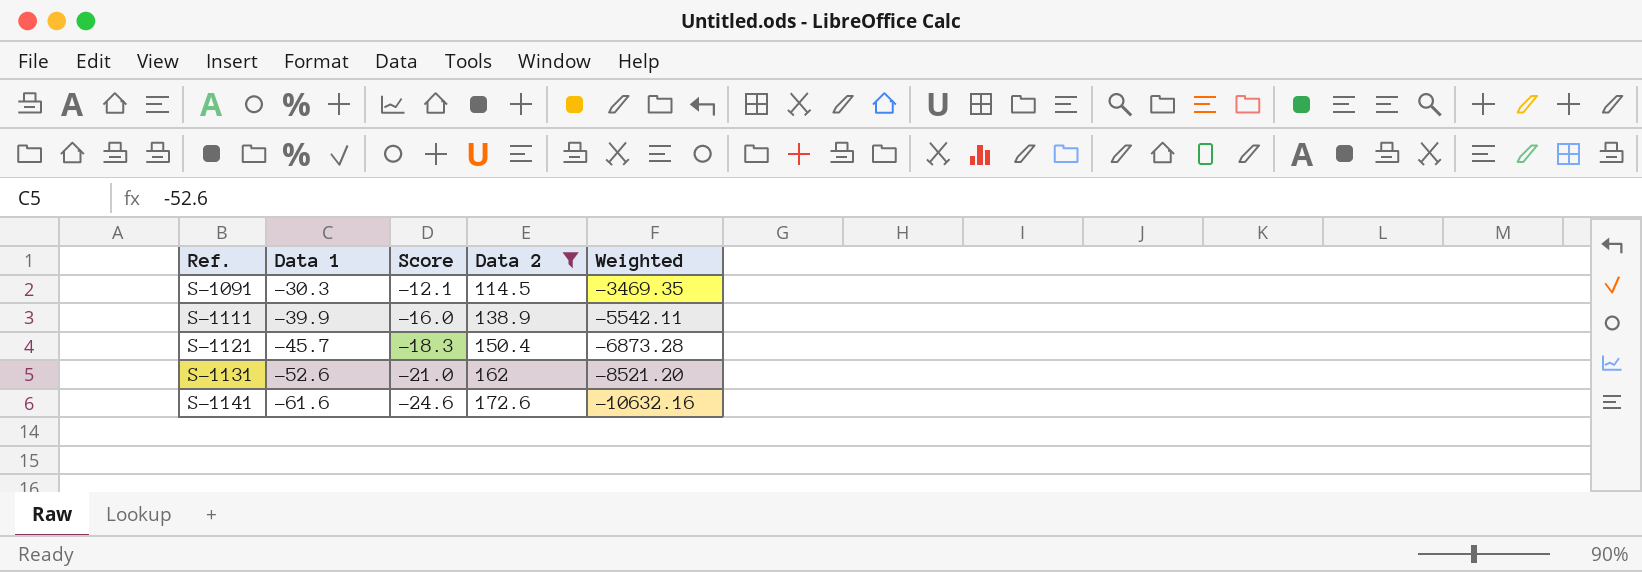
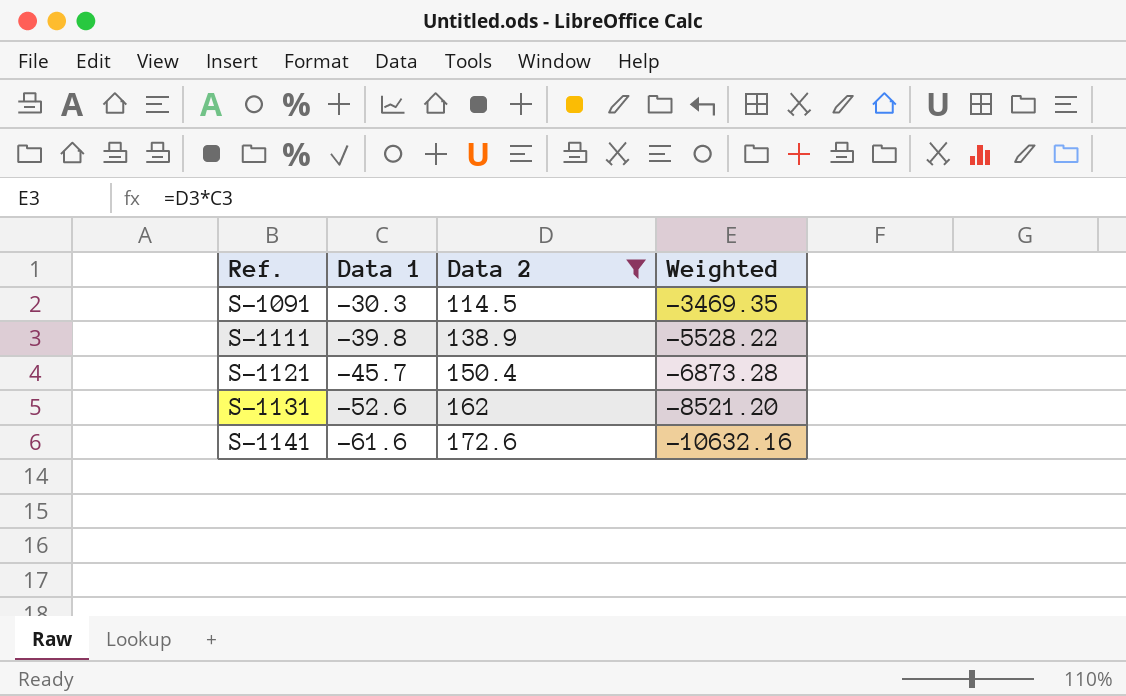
column Score | formula: [Data 1] * 0.4 -> none
S-1111 | Data 1: -39.9 -> -39.8
S-1111 | Weighted: -5542.11 -> -5528.22

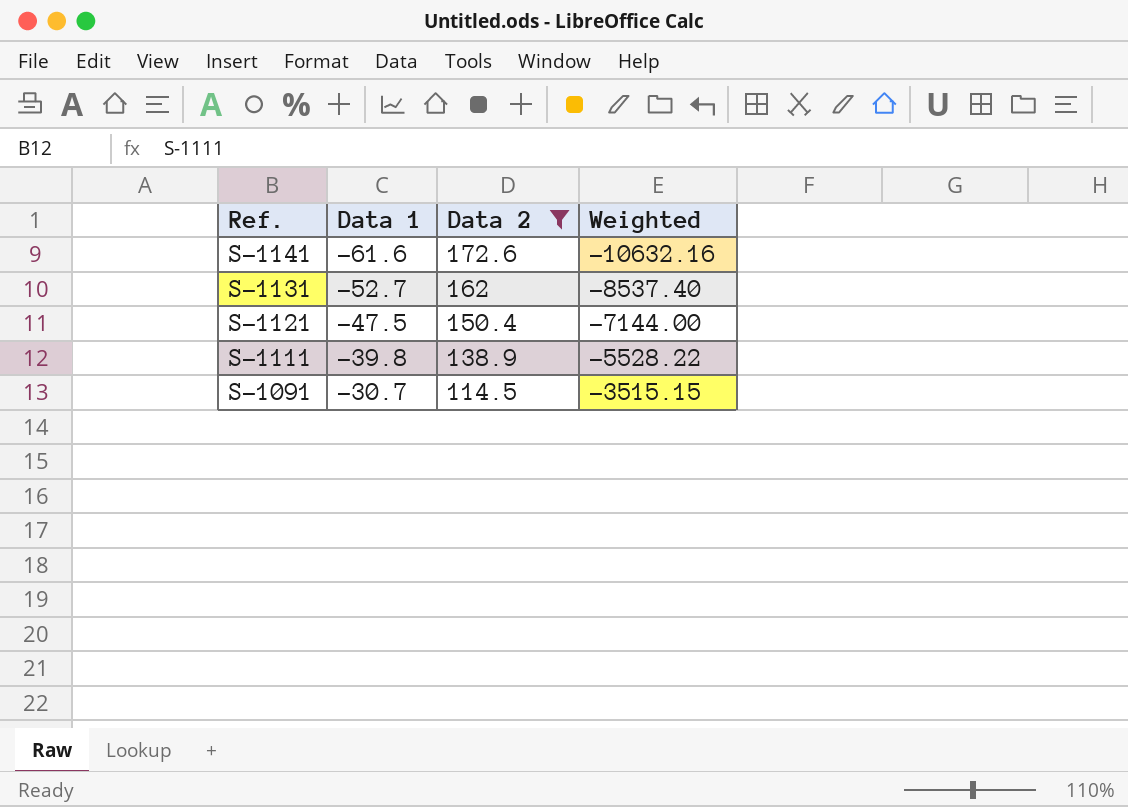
row order: Ref. ascending -> Ref. descending
S-1131 | Data 1: -52.6 -> -52.7
S-1131 | Weighted: -8521.20 -> -8537.40
S-1121 | Data 1: -45.7 -> -47.5
S-1121 | Weighted: -6873.28 -> -7144.00
S-1091 | Data 1: -30.3 -> -30.7
S-1091 | Weighted: -3469.35 -> -3515.15

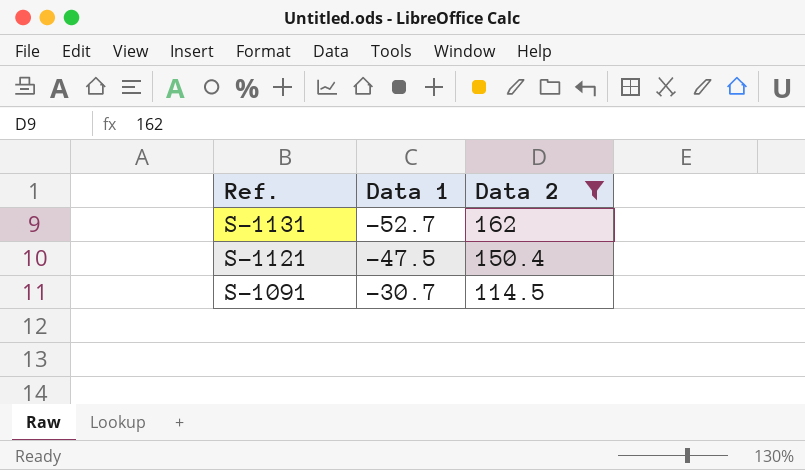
column Weighted | formula: [Data 1] * [Data 2] -> none
row S-1141: -61.6 | 172.6 | -10632.16 -> none
row S-1111: -39.8 | 138.9 | -5528.22 -> none

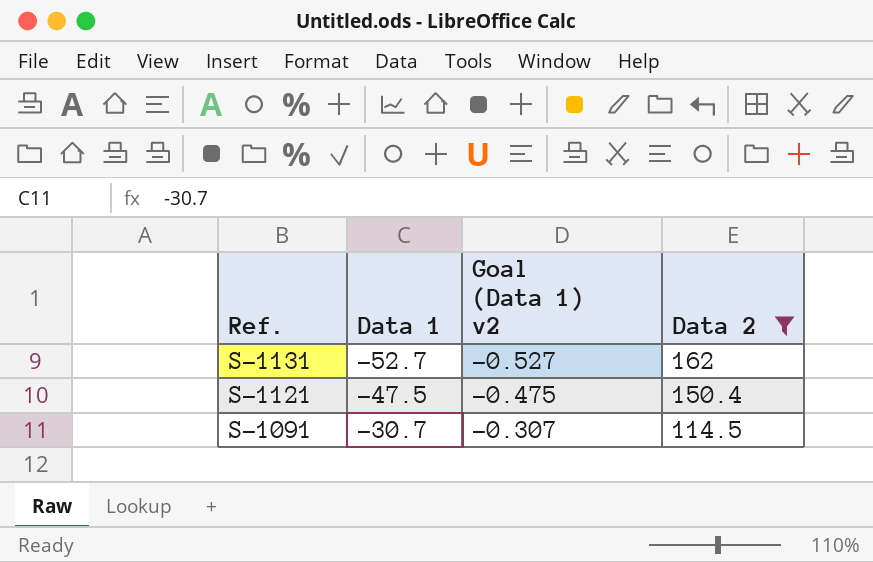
column Goal (Data 1) v2 | formula: none -> [Data 1] * 0.01

